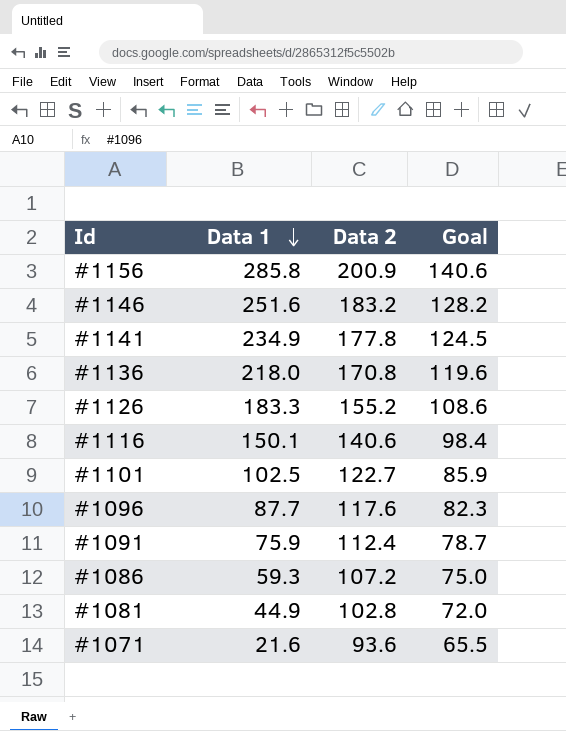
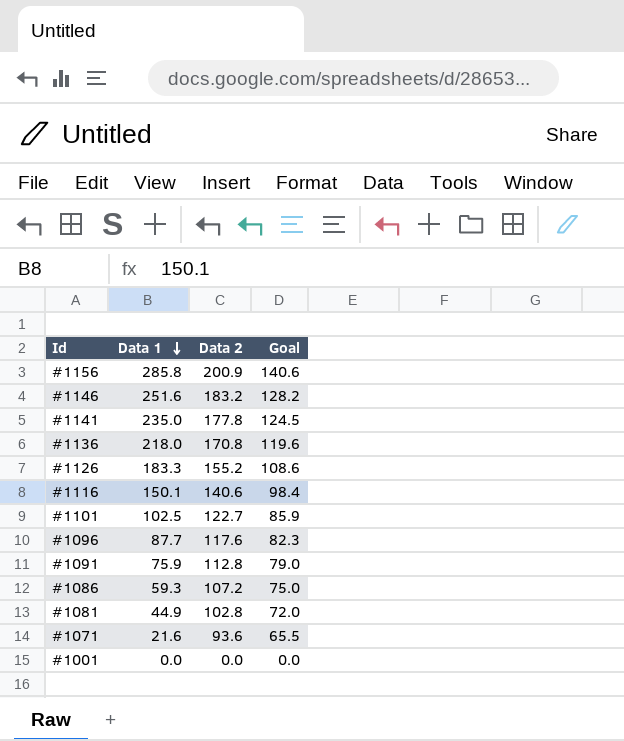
#1141 | Data 1: 234.9 -> 235.0
#1091 | Data 2: 112.4 -> 112.8
#1091 | Goal: 78.7 -> 79.0
row #1001: none -> 0.0 | 0.0 | 0.0

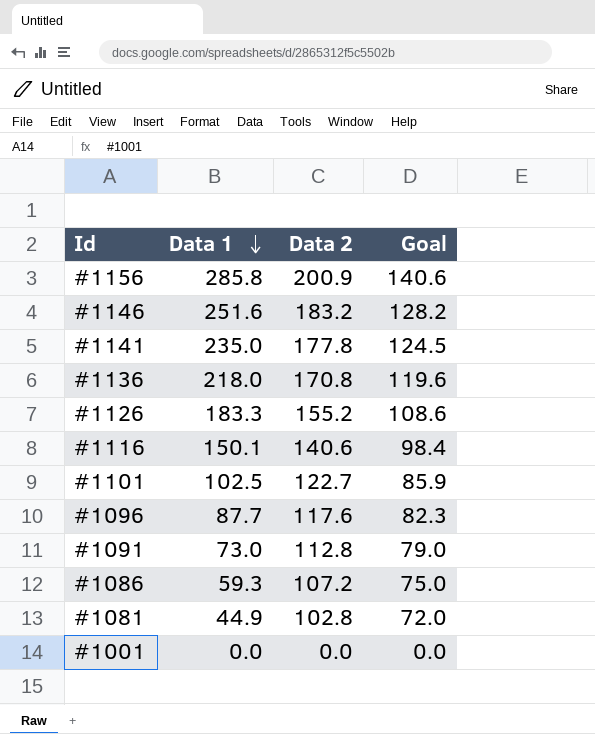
row #1071: 21.6 | 93.6 | 65.5 -> none
#1091 | Data 1: 75.9 -> 73.0

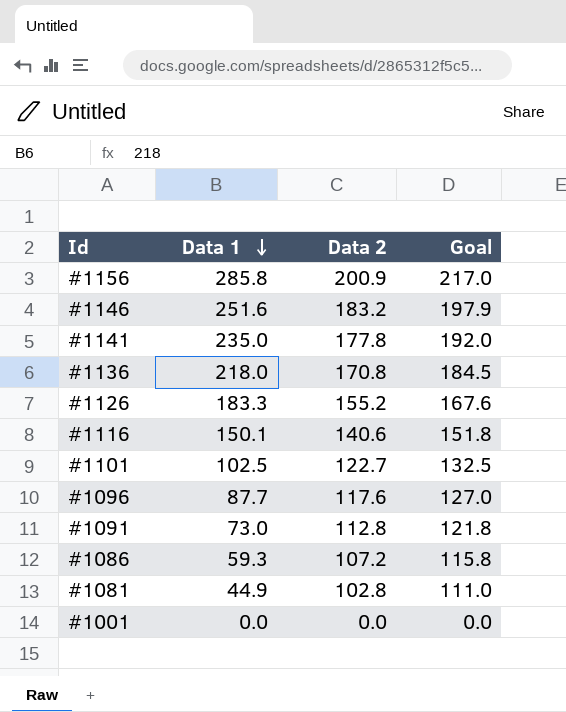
column Goal | formula: [Data 2] * 0.7 -> [Data 2] * 1.08

